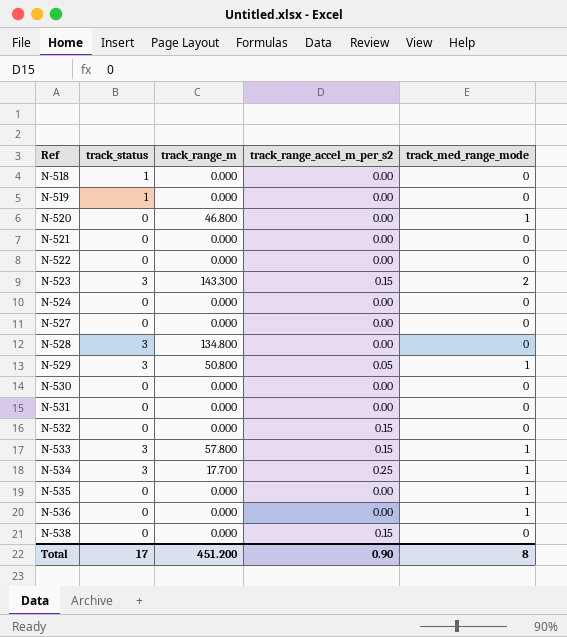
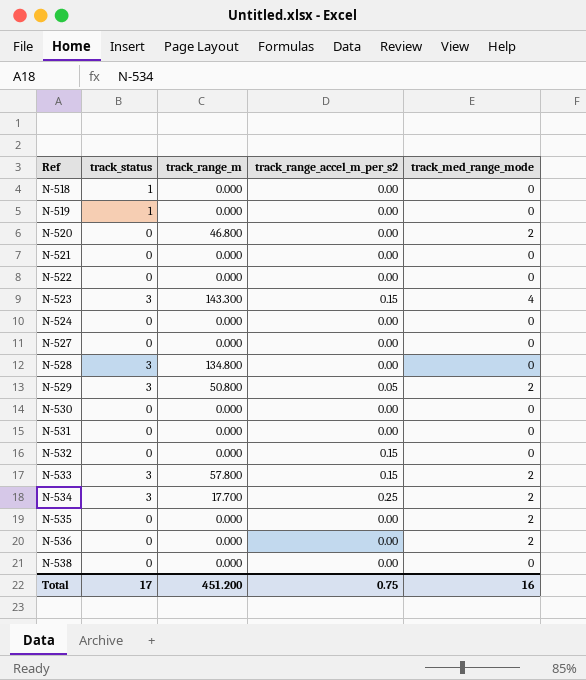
N-520 | track_med_range_mode: 1 -> 2
N-523 | track_med_range_mode: 2 -> 4
N-529 | track_med_range_mode: 1 -> 2
N-533 | track_med_range_mode: 1 -> 2
N-534 | track_med_range_mode: 1 -> 2
N-535 | track_med_range_mode: 1 -> 2
N-536 | track_med_range_mode: 1 -> 2
N-538 | track_range_accel_m_per_s2: 0.15 -> 0.00
Total | track_range_accel_m_per_s2: 0.90 -> 0.75
Total | track_med_range_mode: 8 -> 16

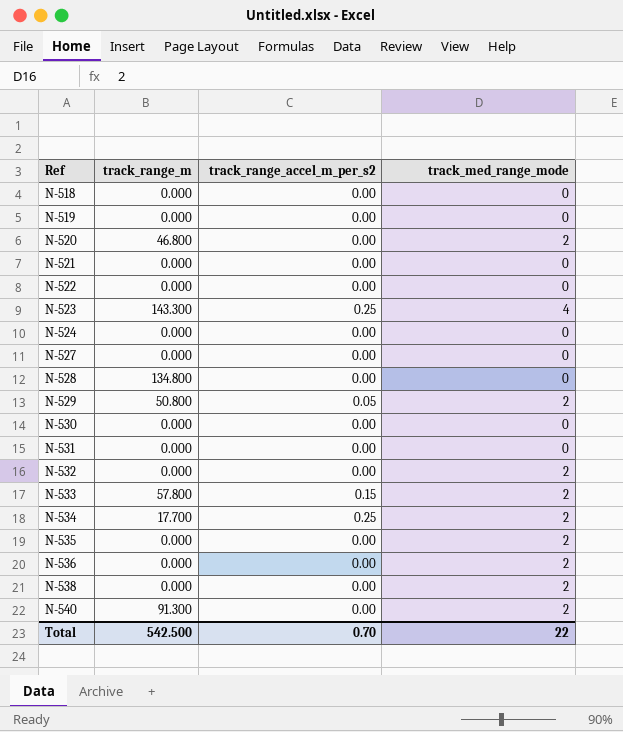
column track_status | position: 2 -> none
N-523 | track_range_accel_m_per_s2: 0.15 -> 0.25
N-532 | track_range_accel_m_per_s2: 0.15 -> 0.00
N-532 | track_med_range_mode: 0 -> 2
N-538 | track_med_range_mode: 0 -> 2
row N-540: none -> 91.300 | 0.00 | 2
Total | track_range_m: 451.200 -> 542.500
Total | track_range_accel_m_per_s2: 0.75 -> 0.70
Total | track_med_range_mode: 16 -> 22

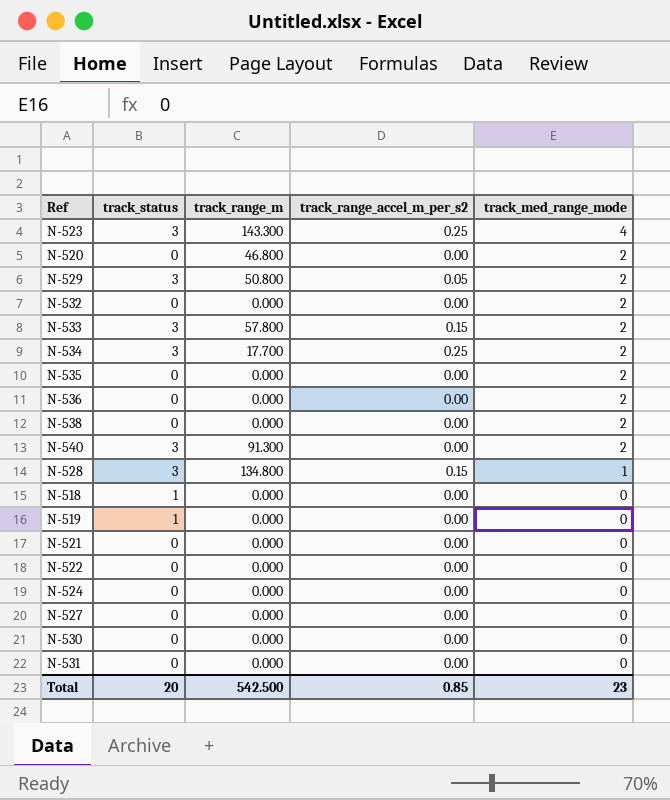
row order: Ref ascending -> track_med_range_mode descending
column track_status | position: none -> 2
N-528 | track_range_accel_m_per_s2: 0.00 -> 0.15
N-528 | track_med_range_mode: 0 -> 1
Total | track_range_accel_m_per_s2: 0.70 -> 0.85
Total | track_med_range_mode: 22 -> 23

